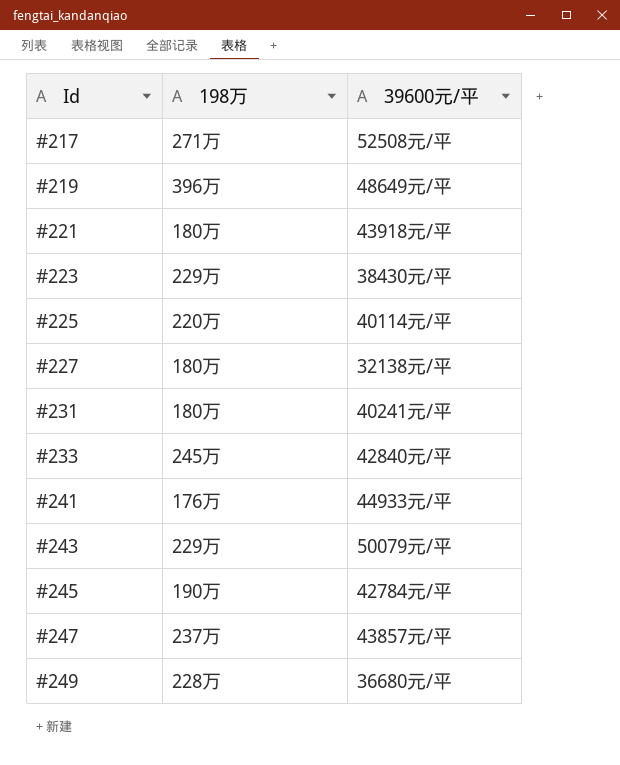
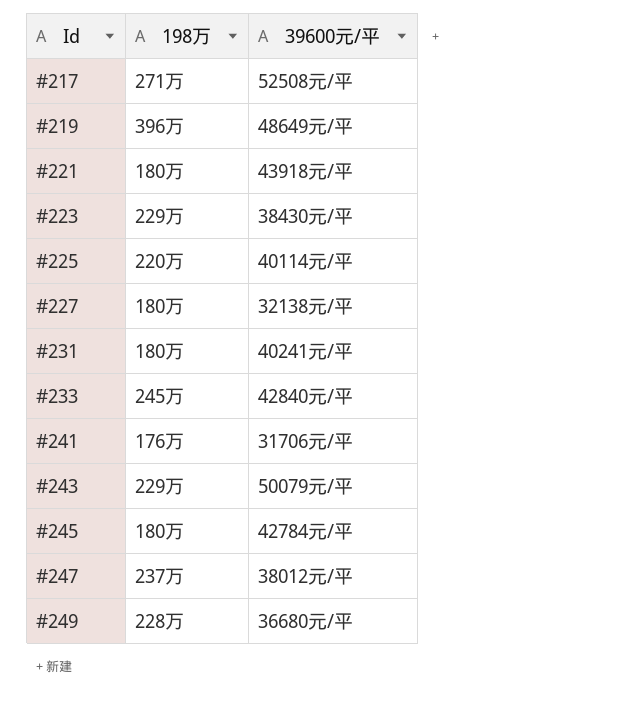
#241 | 39600元/平: 44933元/平 -> 31706元/平
#245 | 198万: 190万 -> 180万
#247 | 39600元/平: 43857元/平 -> 38012元/平

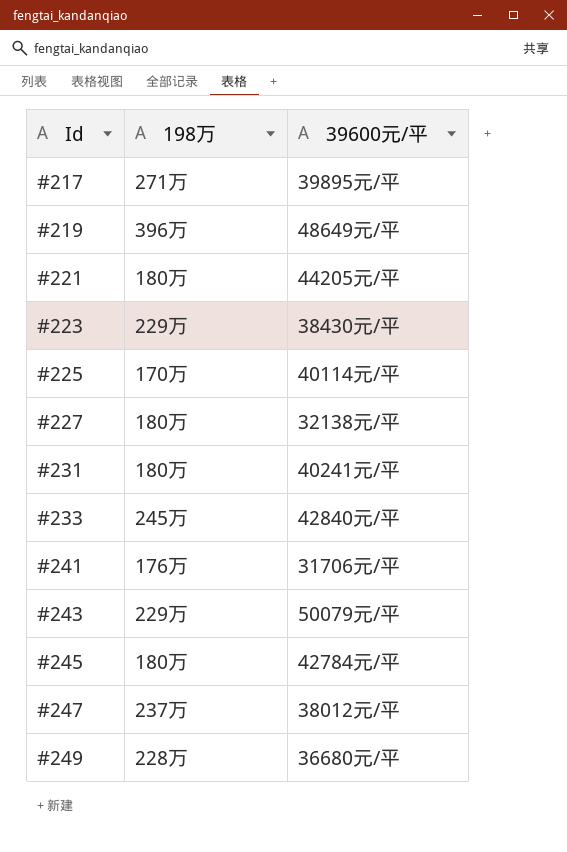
#217 | 39600元/平: 52508元/平 -> 39895元/平
#221 | 39600元/平: 43918元/平 -> 44205元/平
#225 | 198万: 220万 -> 170万

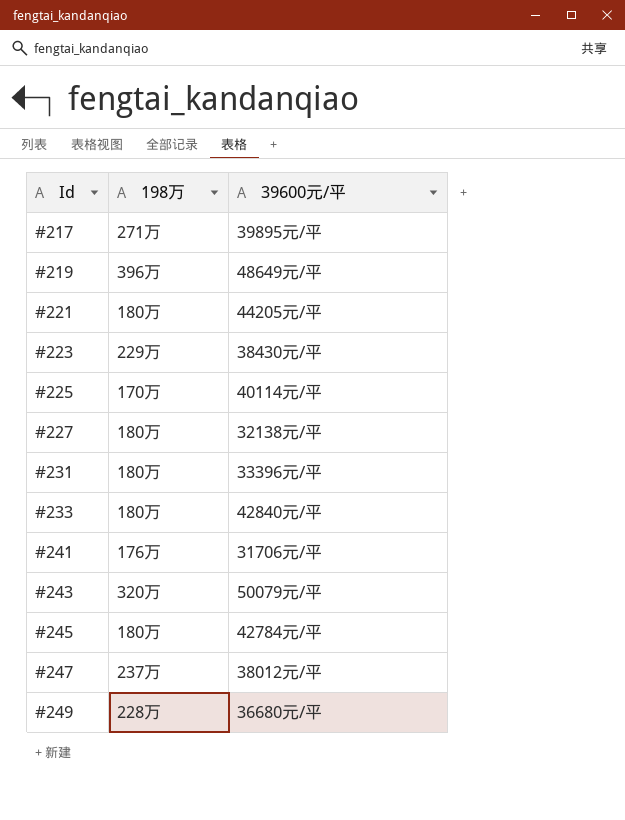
#231 | 39600元/平: 40241元/平 -> 33396元/平
#233 | 198万: 245万 -> 180万
#243 | 198万: 229万 -> 320万

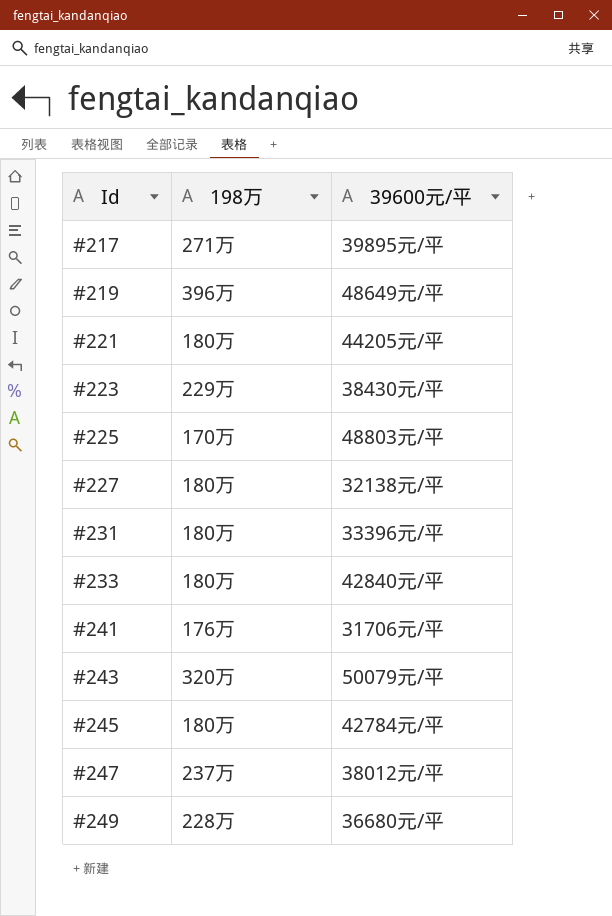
#225 | 39600元/平: 40114元/平 -> 48803元/平

